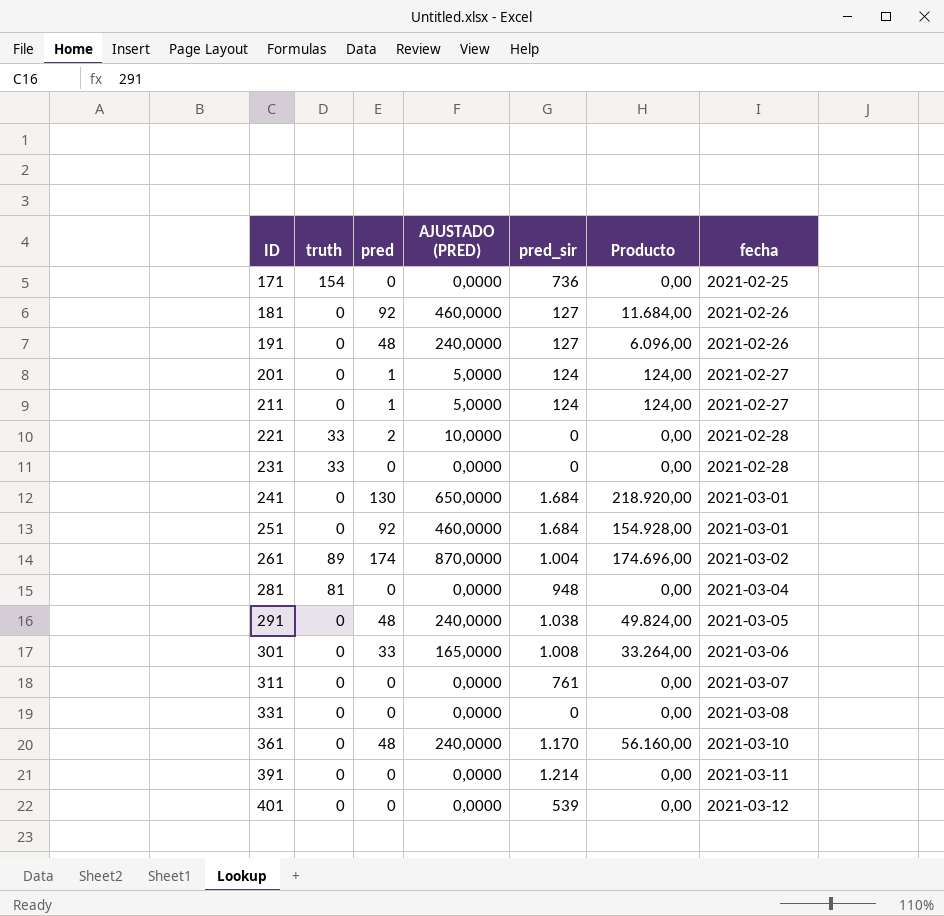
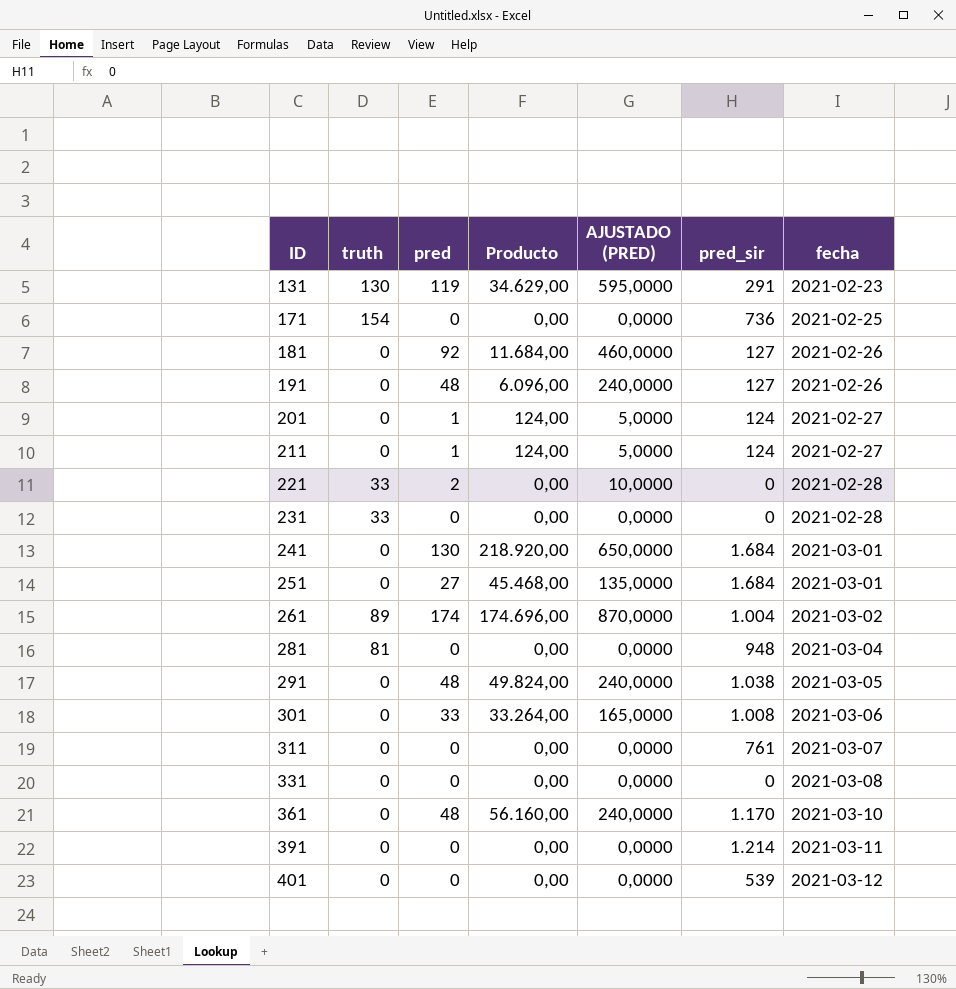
column Producto | position: 6 -> 4
row 131: none -> 130 | 119 | 34.629,00 | 595,0000 | 291 | 2021-02-23
251 | pred: 92 -> 27
251 | Producto: 154.928,00 -> 45.468,00
251 | AJUSTADO (PRED): 460,0000 -> 135,0000

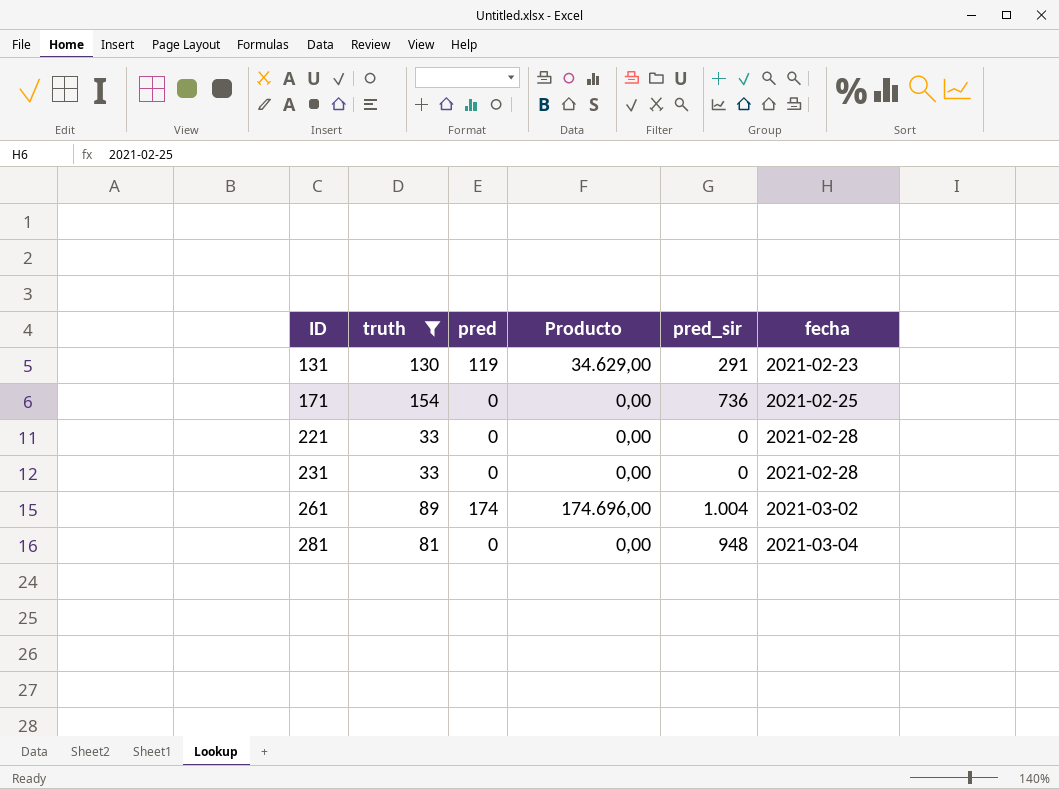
filter: none -> truth != 0
column AJUSTADO (PRED) | formula: [pred] * 5 -> none
221 | pred: 2 -> 0

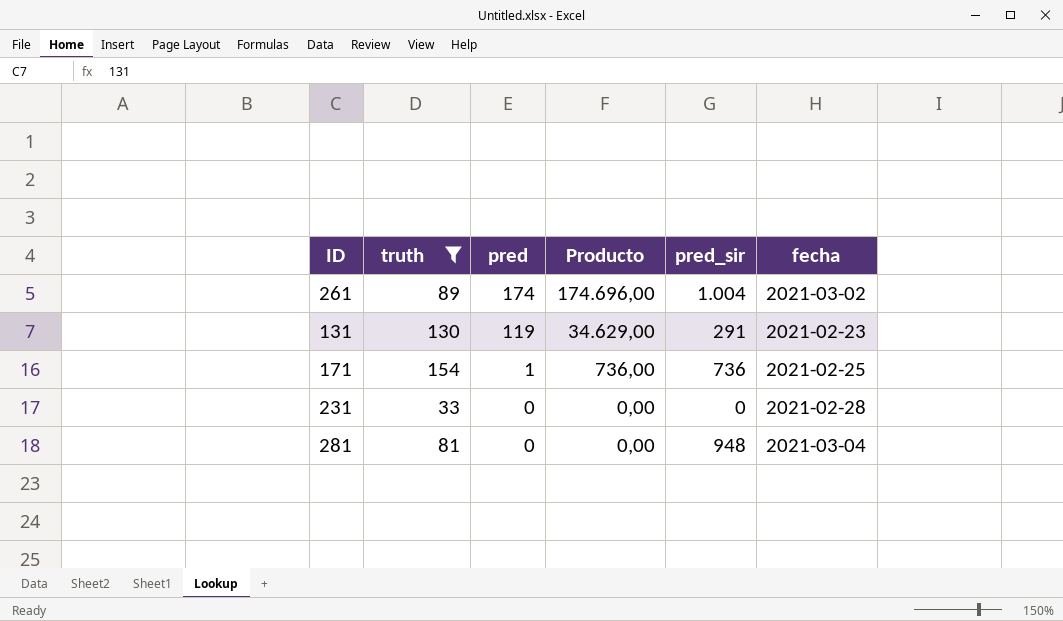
row order: ID ascending -> pred descending
row 221: 33 | 0 | 0,00 | 0 | 2021-02-28 -> none
171 | pred: 0 -> 1
171 | Producto: 0,00 -> 736,00

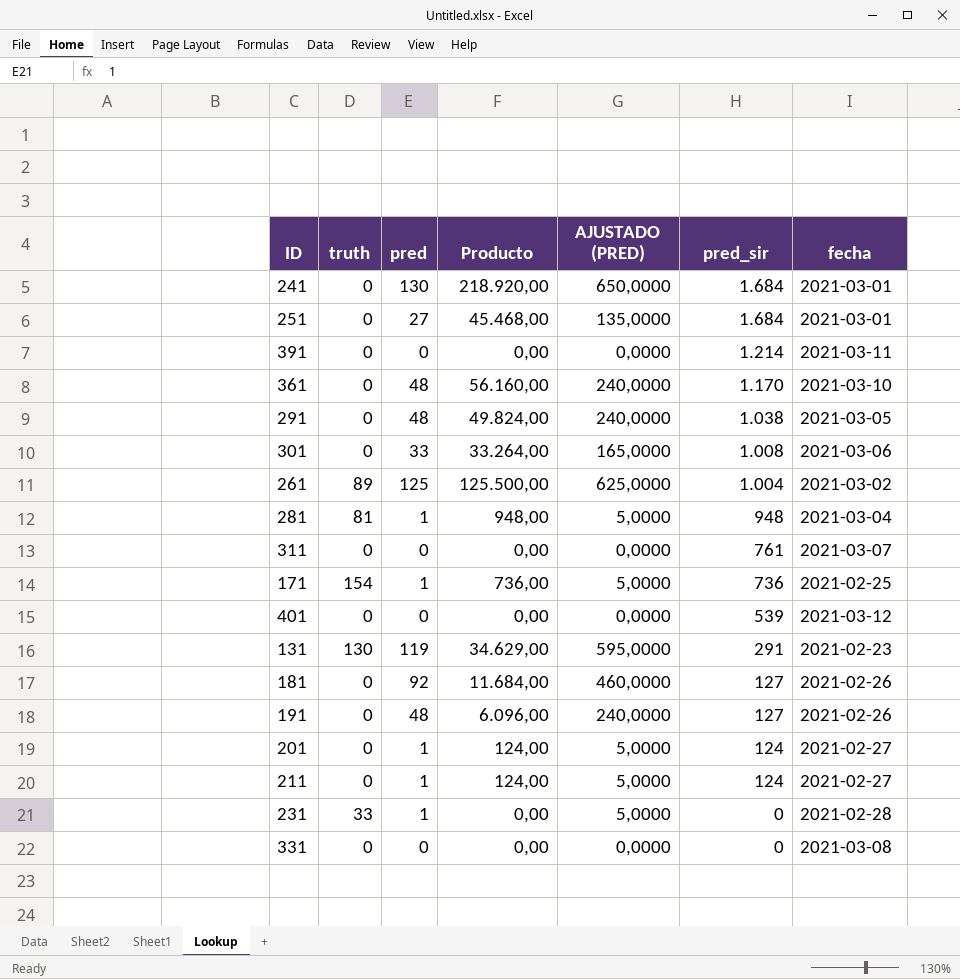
filter: truth != 0 -> none
row order: pred descending -> pred_sir descending
column AJUSTADO (PRED) | formula: none -> [pred] * 5
261 | pred: 174 -> 125
261 | Producto: 174.696,00 -> 125.500,00
281 | pred: 0 -> 1
281 | Producto: 0,00 -> 948,00
231 | pred: 0 -> 1

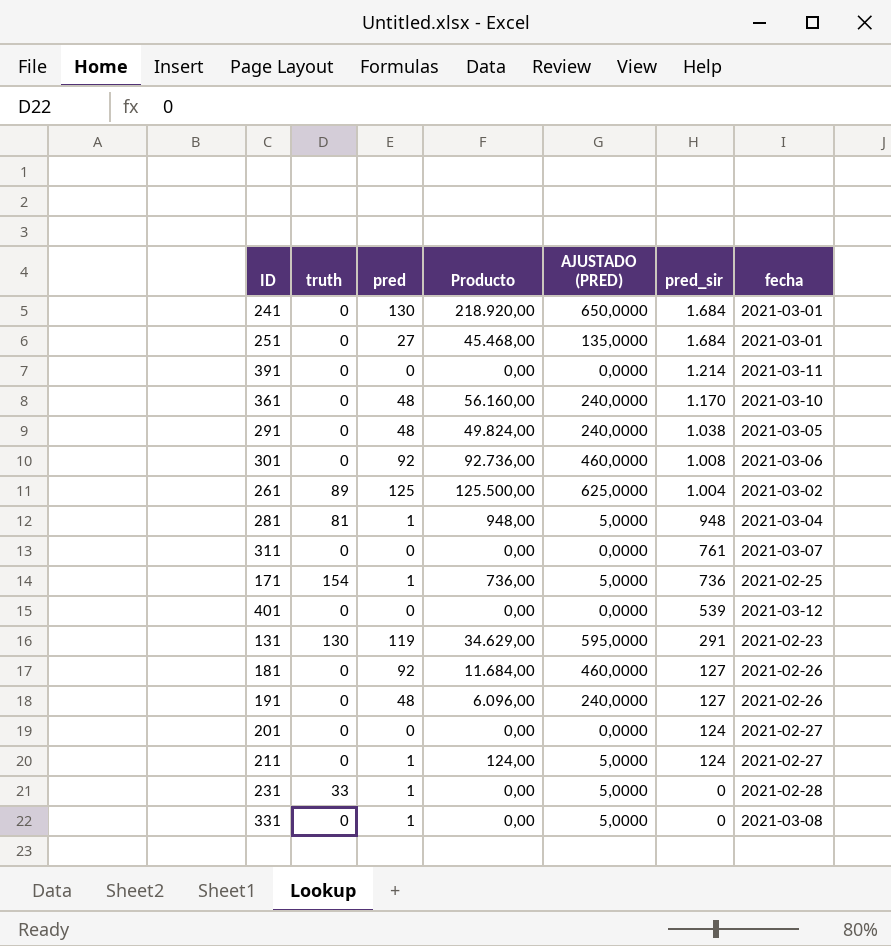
301 | pred: 33 -> 92
301 | Producto: 33.264,00 -> 92.736,00
301 | AJUSTADO (PRED): 165,0000 -> 460,0000
201 | pred: 1 -> 0
201 | Producto: 124,00 -> 0,00
201 | AJUSTADO (PRED): 5,0000 -> 0,0000
331 | pred: 0 -> 1
331 | AJUSTADO (PRED): 0,0000 -> 5,0000

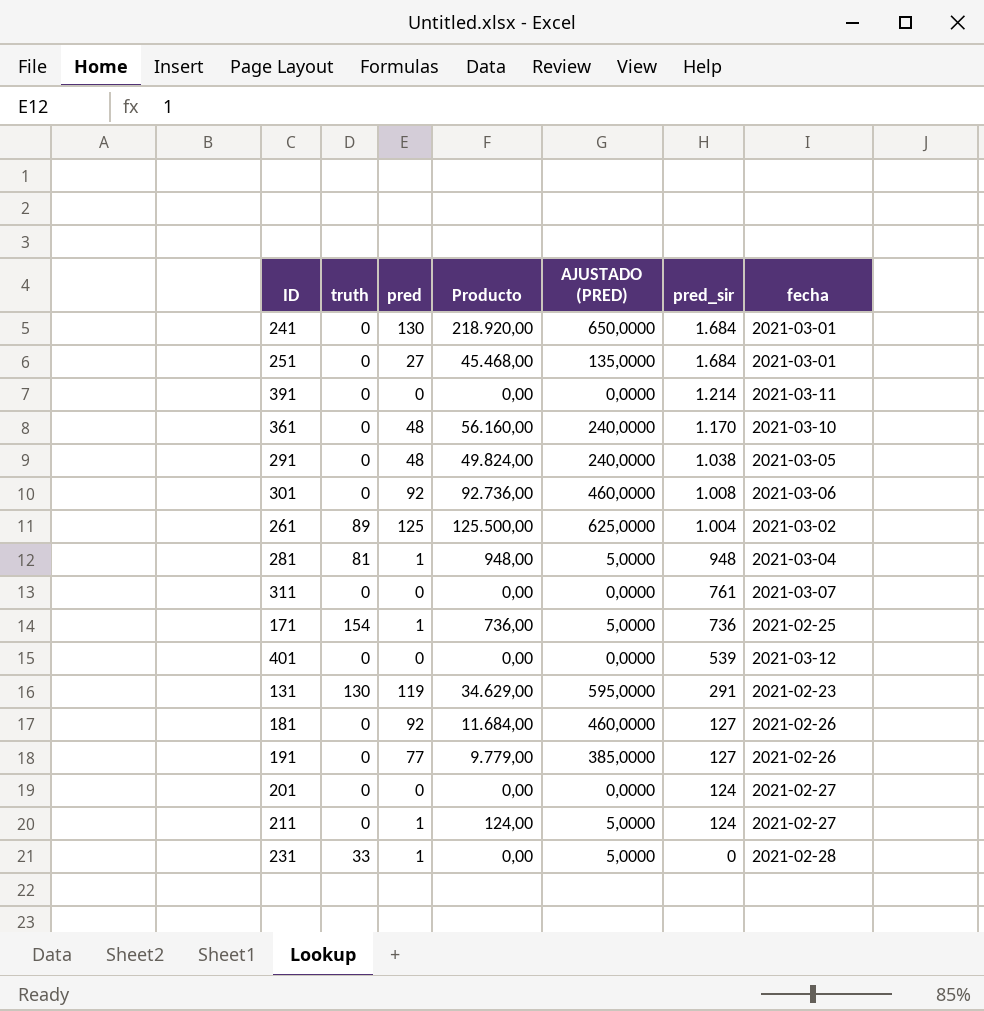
row 331: 0 | 1 | 0,00 | 5,0000 | 0 | 2021-03-08 -> none
191 | pred: 48 -> 77
191 | Producto: 6.096,00 -> 9.779,00
191 | AJUSTADO (PRED): 240,0000 -> 385,0000

